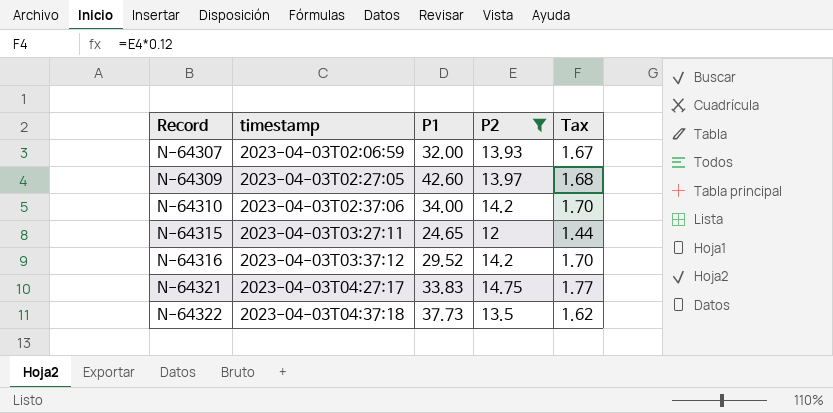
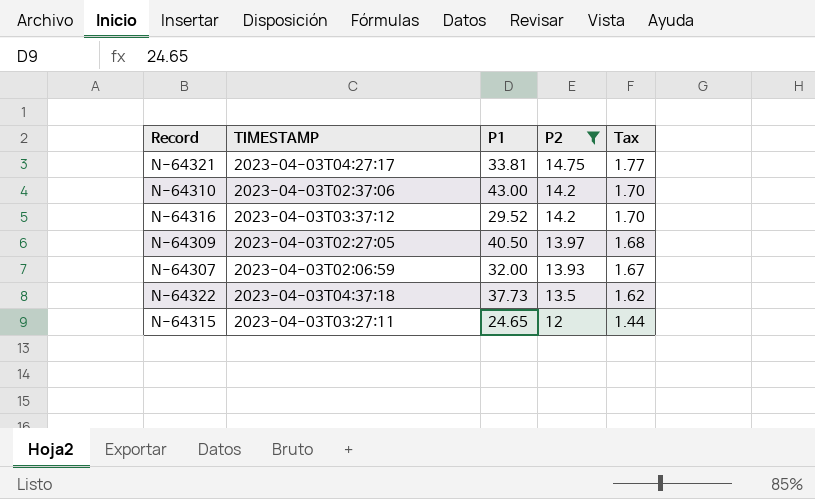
row order: Record ascending -> P2 descending
column name: timestamp -> TIMESTAMP
N-64321 | P1: 33.83 -> 33.81
N-64310 | P1: 34.00 -> 43.00
N-64309 | P1: 42.60 -> 40.50

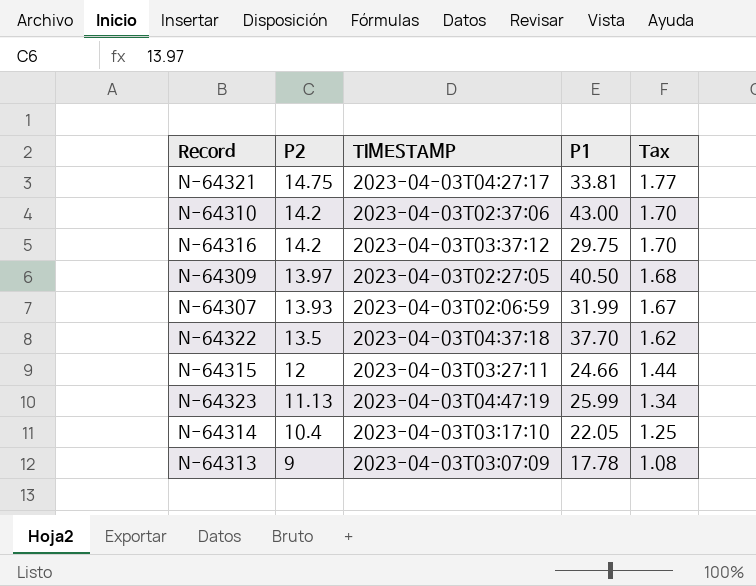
filter: P2 >= 12 -> none
column P2 | position: 4 -> 2
N-64316 | P1: 29.52 -> 29.75
N-64307 | P1: 32.00 -> 31.99
N-64322 | P1: 37.73 -> 37.70
N-64315 | P1: 24.65 -> 24.66

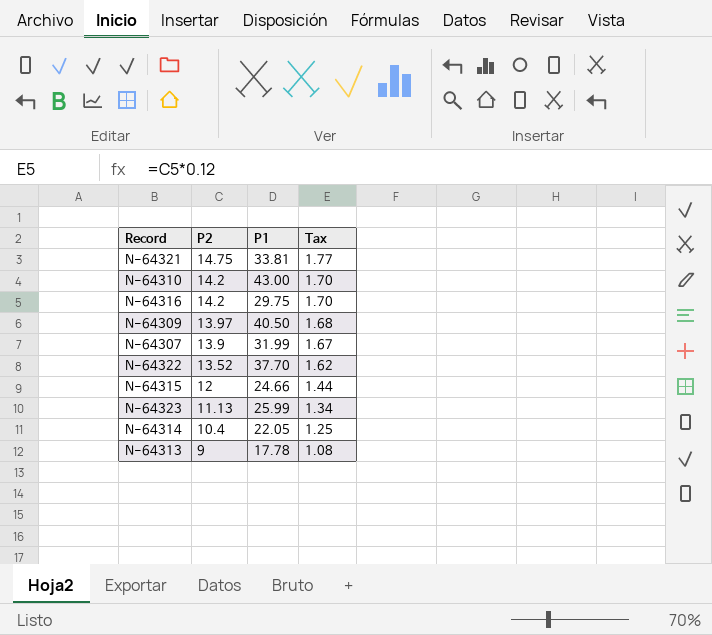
column TIMESTAMP | position: 3 -> none
N-64307 | P2: 13.93 -> 13.9
N-64322 | P2: 13.5 -> 13.52

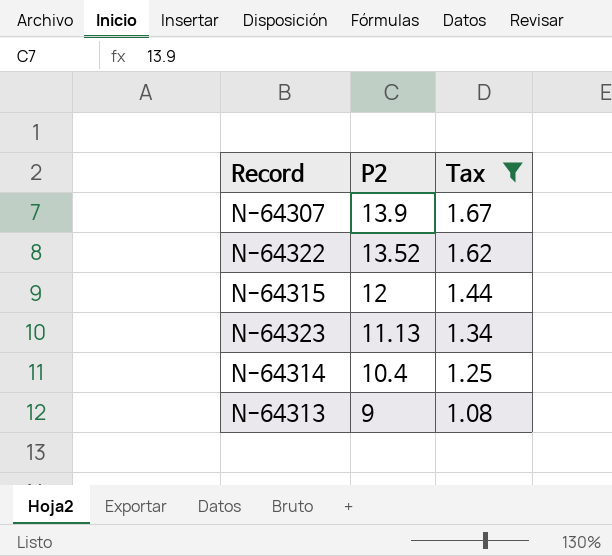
filter: none -> Tax <= 1.67
column P1 | position: 3 -> none

